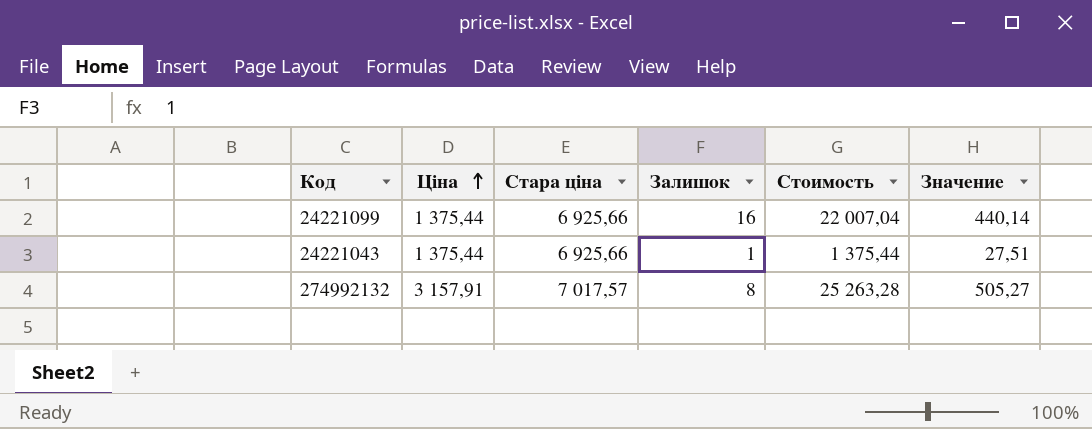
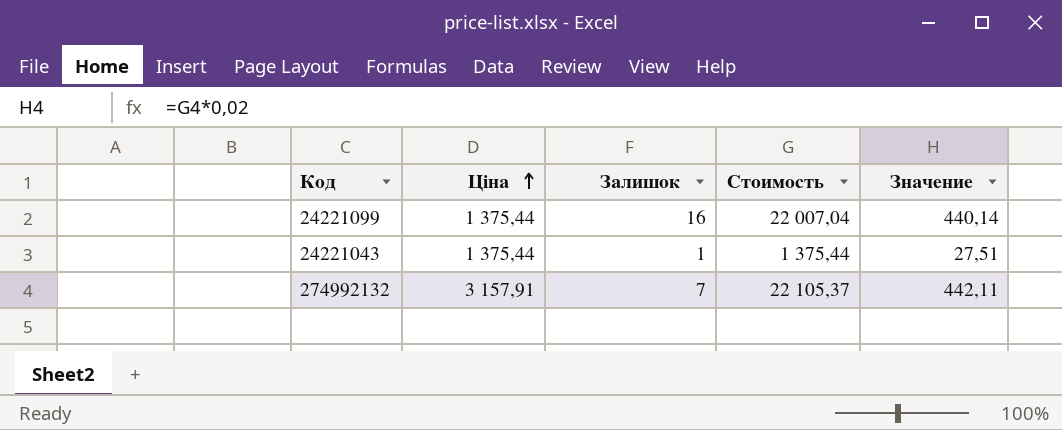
column Стара ціна | position: 3 -> none
274992132 | Залишок: 8 -> 7
274992132 | Стоимость: 25 263,28 -> 22 105,37
274992132 | Значение: 505,27 -> 442,11

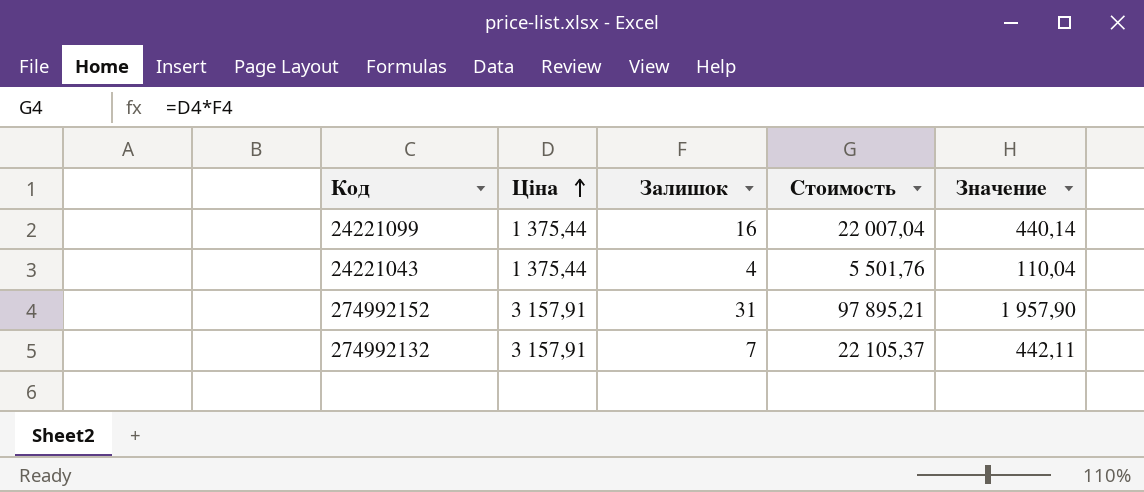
24221043 | Залишок: 1 -> 4
24221043 | Стоимость: 1 375,44 -> 5 501,76
24221043 | Значение: 27,51 -> 110,04
row 274992152: none -> 3 157,91 | 31 | 97 895,21 | 1 957,90

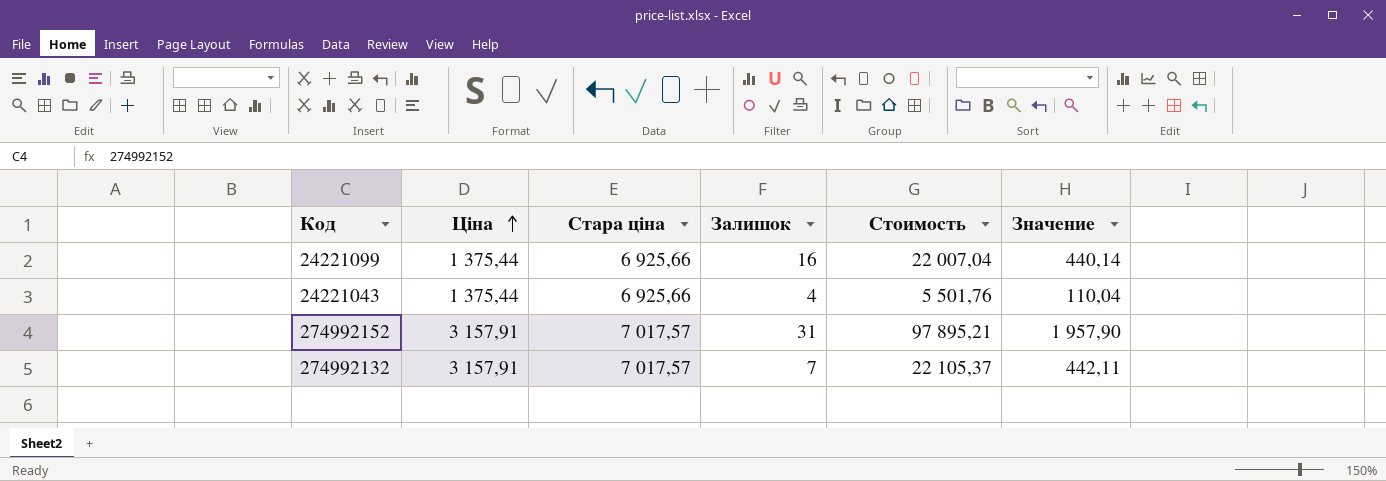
column Стара ціна | position: none -> 3

